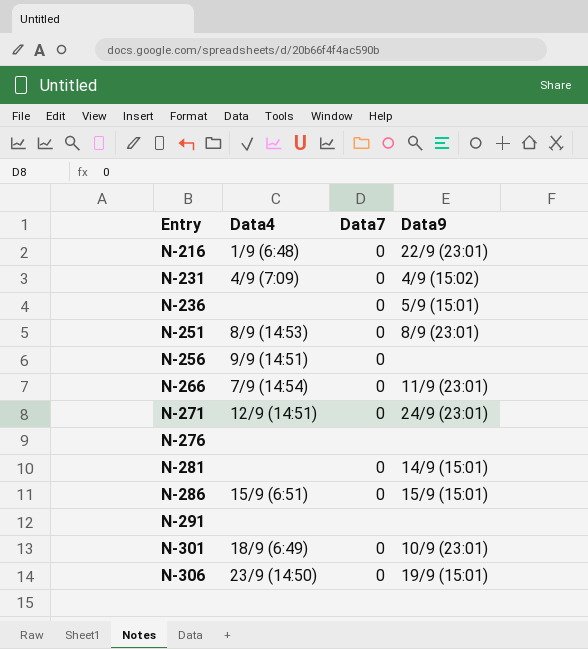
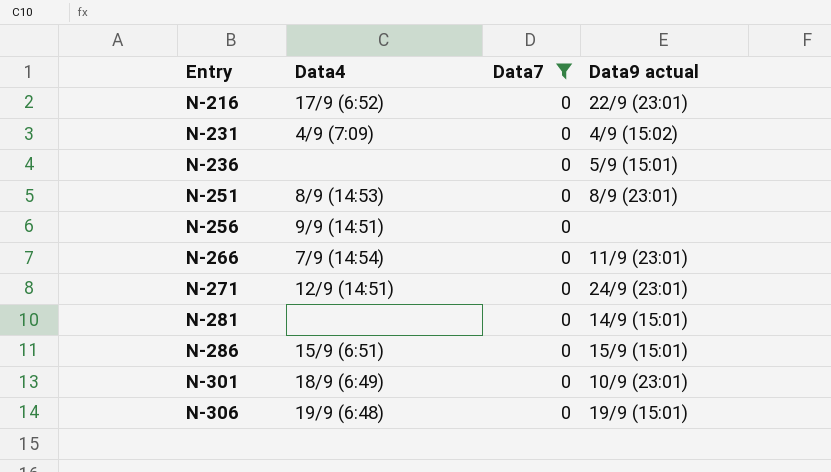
filter: none -> Data7 = 0
column name: Data9 -> Data9 actual
N-216 | Data4: 1/9 (6:48) -> 17/9 (6:52)
N-306 | Data4: 23/9 (14:50) -> 19/9 (6:48)

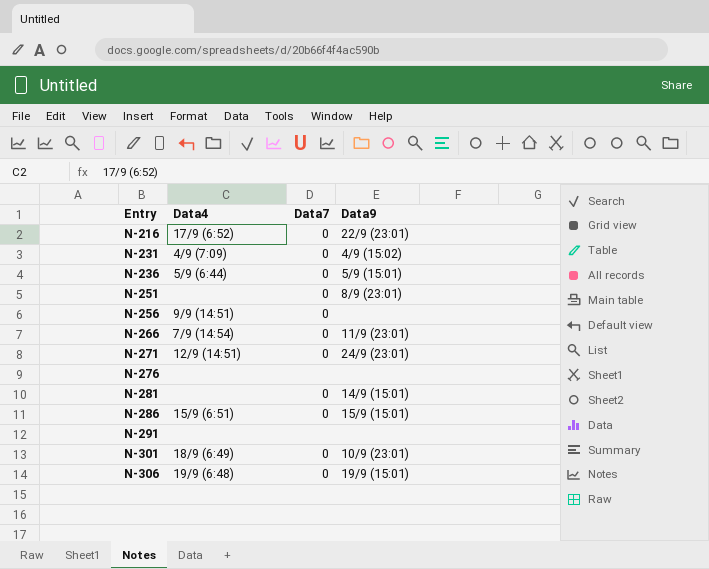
filter: Data7 = 0 -> none
column name: Data9 actual -> Data9
N-236 | Data4: none -> 5/9 (6:44)
N-251 | Data4: 8/9 (14:53) -> none

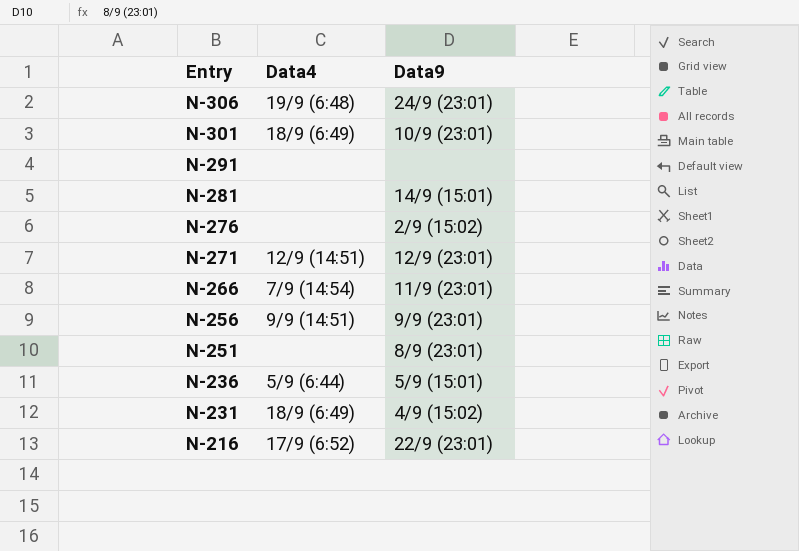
row order: Entry ascending -> Entry descending
column Data7 | position: 3 -> none
row N-286: 15/9 (6:51) | 0 | 15/9 (15:01) -> none
N-306 | Data9: 19/9 (15:01) -> 24/9 (23:01)
N-276 | Data9: none -> 2/9 (15:02)
N-271 | Data9: 24/9 (23:01) -> 12/9 (23:01)
N-256 | Data9: none -> 9/9 (23:01)
N-231 | Data4: 4/9 (7:09) -> 18/9 (6:49)

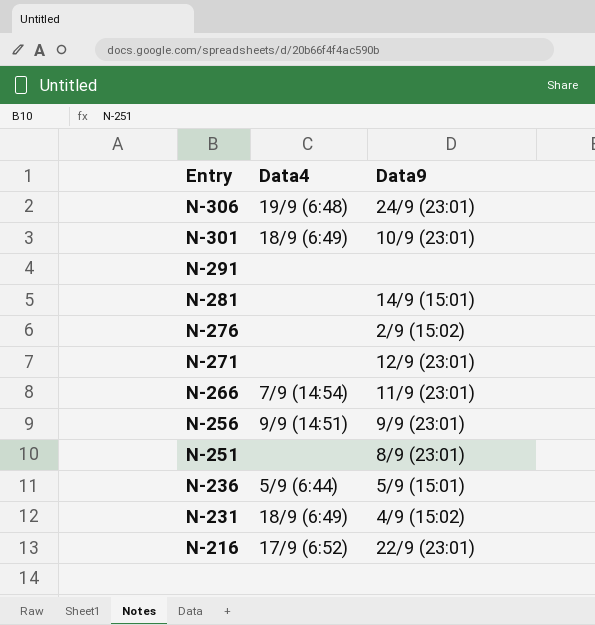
N-271 | Data4: 12/9 (14:51) -> none

